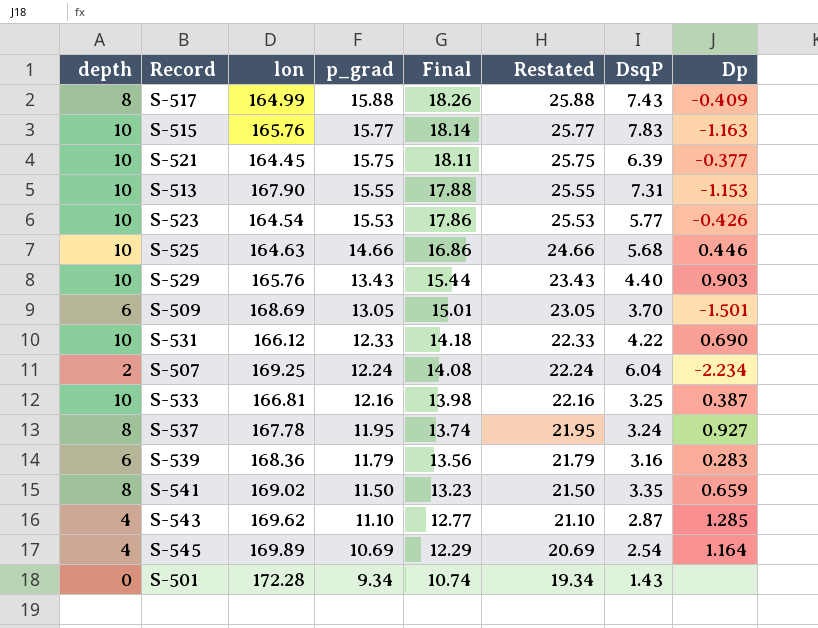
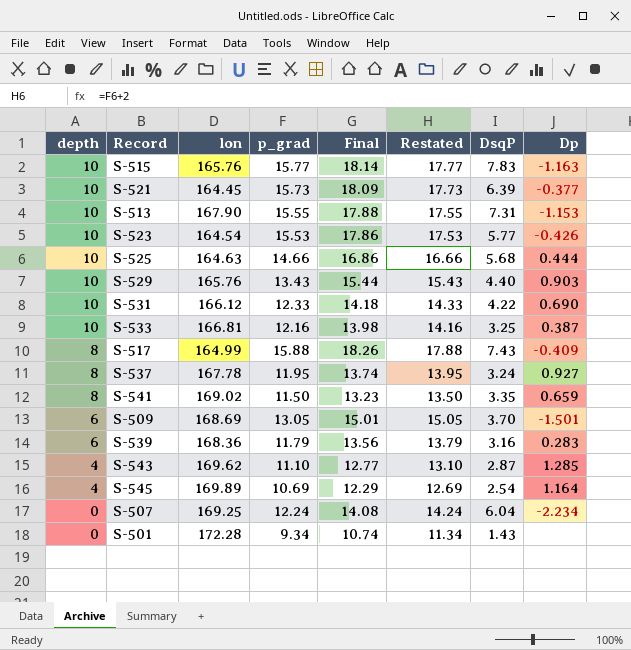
row order: p_grad descending -> depth descending
column Restated | formula: [p_grad] + 10 -> [p_grad] + 2
S-521 | p_grad: 15.75 -> 15.73
S-521 | Final: 18.11 -> 18.09
S-525 | Dp: 0.446 -> 0.444
S-507 | depth: 2 -> 0

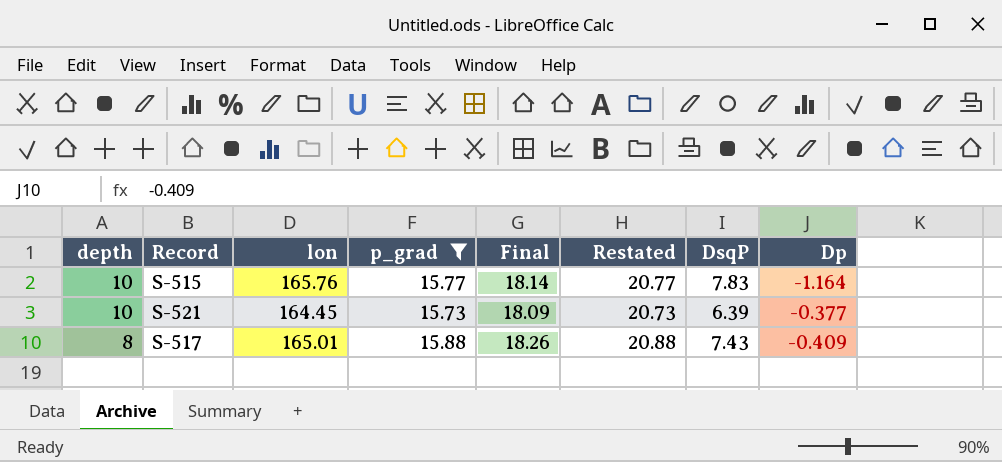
filter: none -> p_grad >= 15.73
column Restated | formula: [p_grad] + 2 -> [p_grad] + 5
S-515 | Dp: -1.163 -> -1.164
S-517 | lon: 164.99 -> 165.01

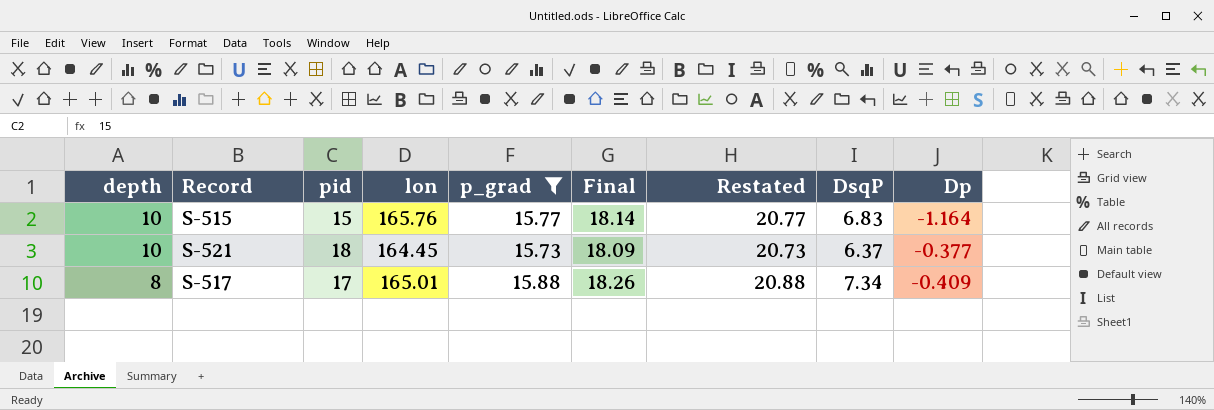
column pid | position: none -> 3
S-515 | DsqP: 7.83 -> 6.83
S-521 | DsqP: 6.39 -> 6.37
S-517 | DsqP: 7.43 -> 7.34

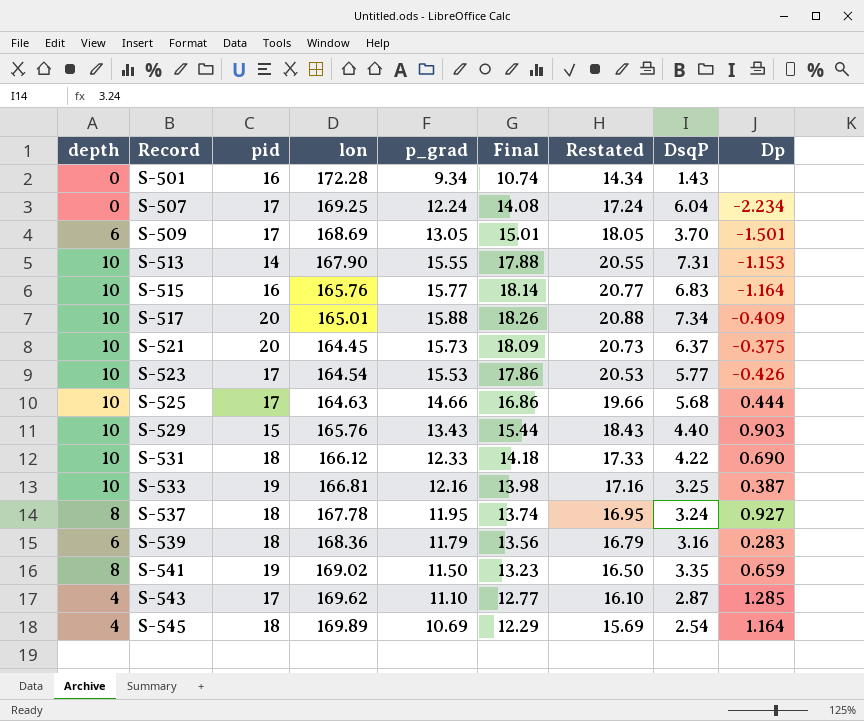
filter: p_grad >= 15.73 -> none
row order: depth descending -> Record ascending
S-515 | pid: 15 -> 16
S-517 | depth: 8 -> 10
S-517 | pid: 17 -> 20
S-521 | pid: 18 -> 20
S-521 | Dp: -0.377 -> -0.375

